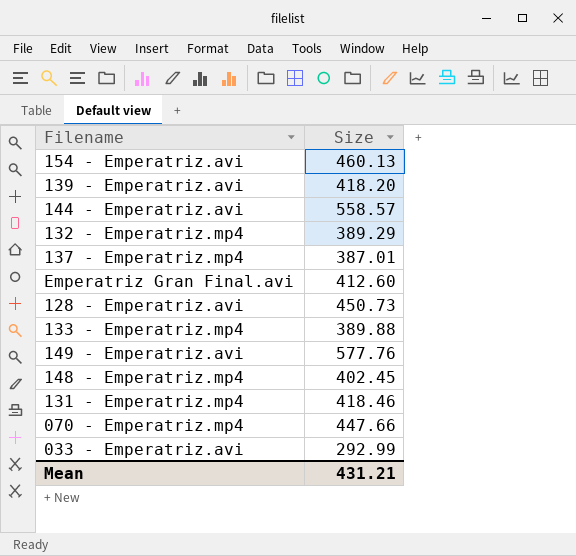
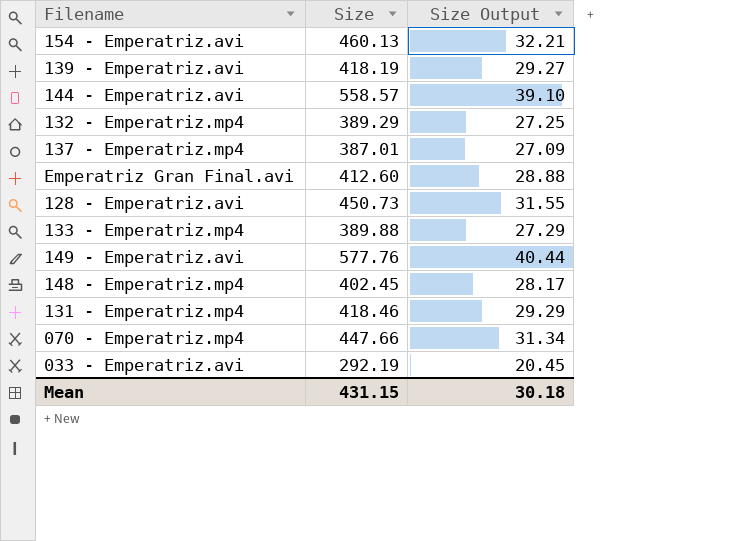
column Size Output | formula: none -> [Size] * 0.07
139 - Emperatriz.avi | Size: 418.20 -> 418.19
033 - Emperatriz.avi | Size: 292.99 -> 292.19
Mean | Size: 431.21 -> 431.15

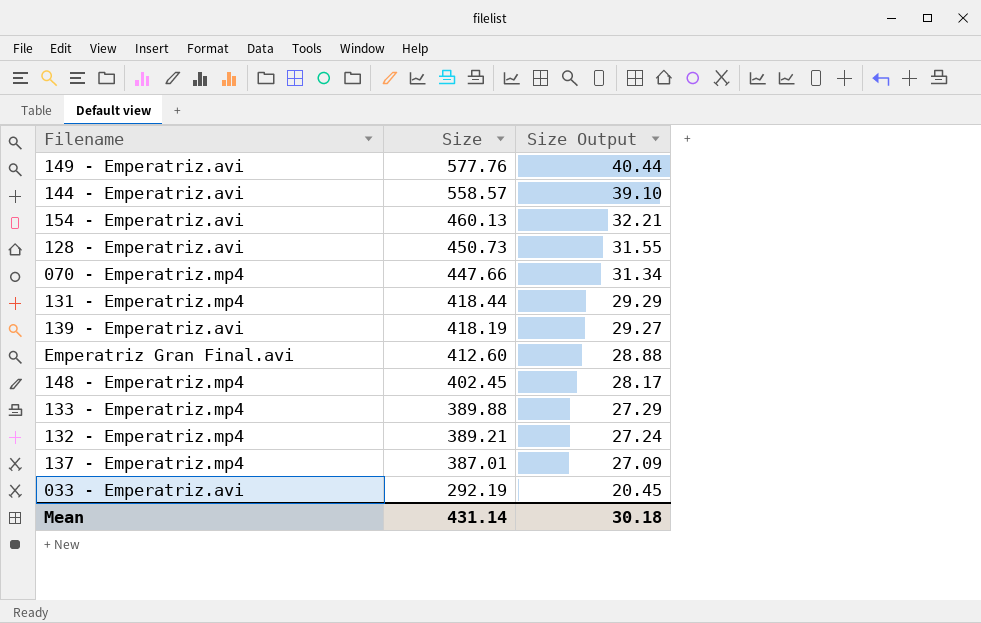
row order: none -> Size descending
131 - Emperatriz.mp4 | Size: 418.46 -> 418.44
132 - Emperatriz.mp4 | Size: 389.29 -> 389.21
132 - Emperatriz.mp4 | Size Output: 27.25 -> 27.24
Mean | Size: 431.15 -> 431.14

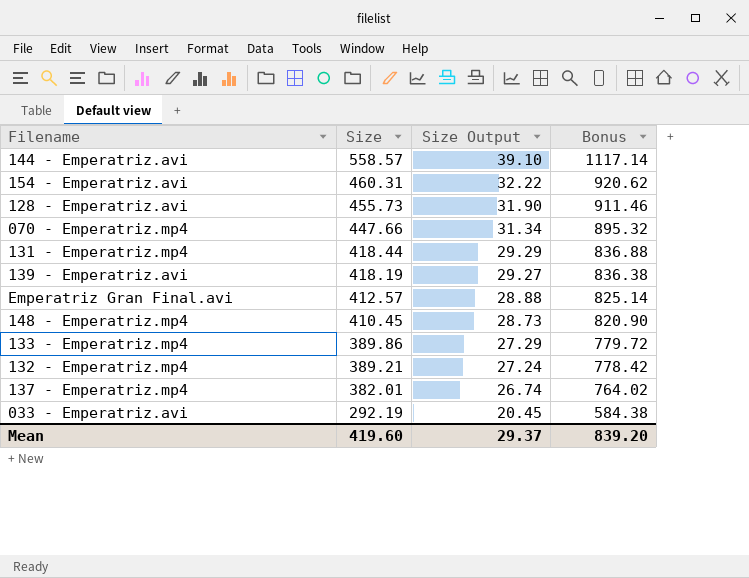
column Bonus | formula: none -> [Size] * 2
row 149 - Emperatriz.avi: 577.76 | 40.44 -> none
154 - Emperatriz.avi | Size: 460.13 -> 460.31
154 - Emperatriz.avi | Size Output: 32.21 -> 32.22
128 - Emperatriz.avi | Size: 450.73 -> 455.73
128 - Emperatriz.avi | Size Output: 31.55 -> 31.90
Emperatriz Gran Final.avi | Size: 412.60 -> 412.57
148 - Emperatriz.mp4 | Size: 402.45 -> 410.45
148 - Emperatriz.mp4 | Size Output: 28.17 -> 28.73
133 - Emperatriz.mp4 | Size: 389.88 -> 389.86
137 - Emperatriz.mp4 | Size: 387.01 -> 382.01
137 - Emperatriz.mp4 | Size Output: 27.09 -> 26.74
Mean | Size: 431.14 -> 419.60
Mean | Size Output: 30.18 -> 29.37

